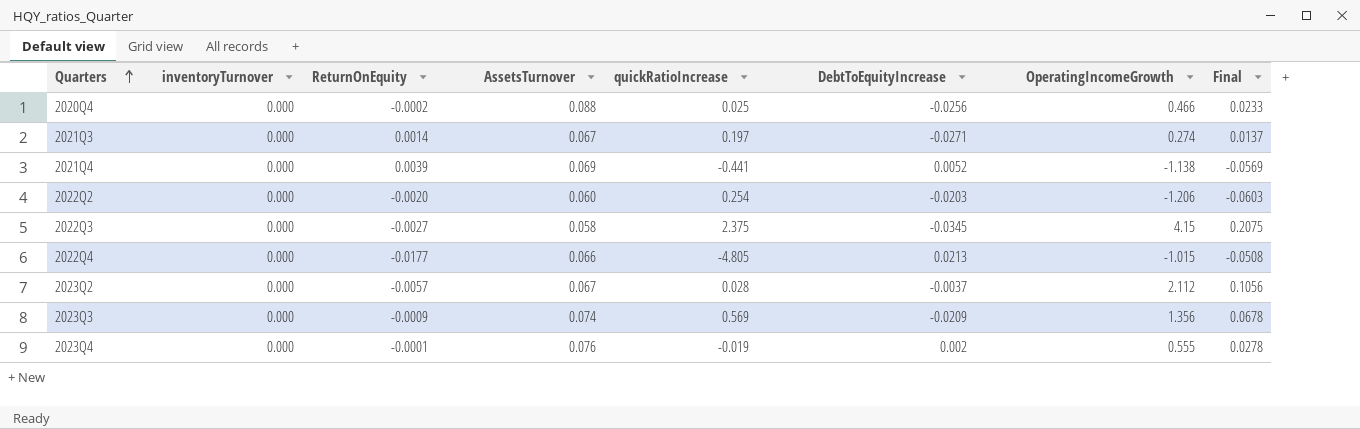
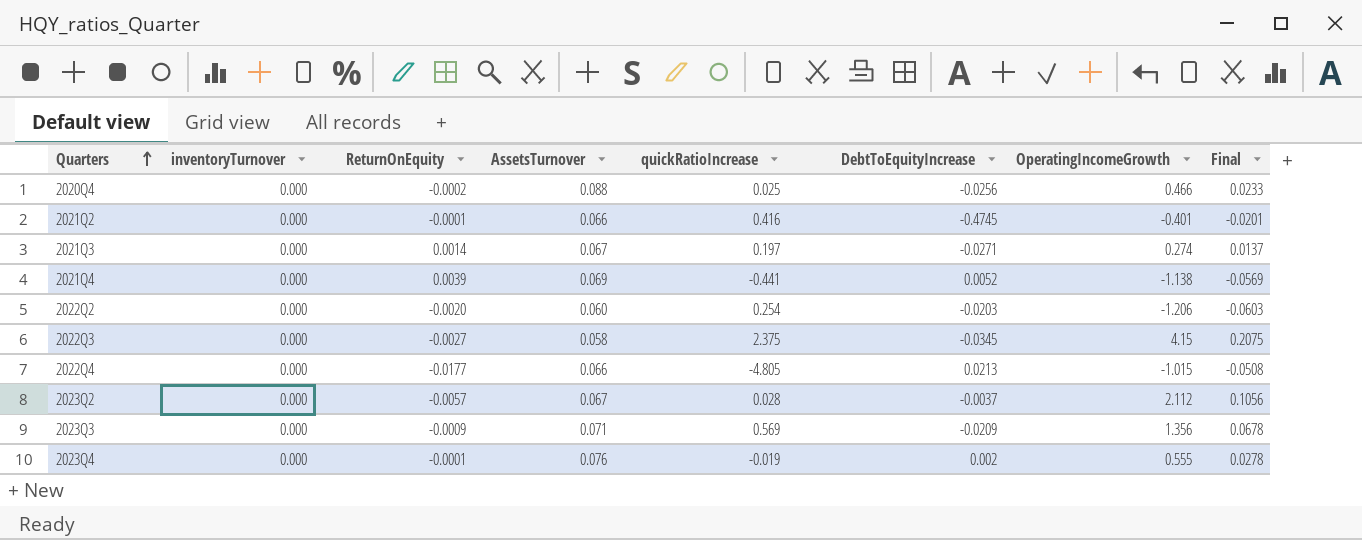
row 2021Q2: none -> 0.000 | -0.0001 | 0.066 | 0.416 | -0.4745 | -0.401 | -0.0201
2023Q3 | AssetsTurnover: 0.074 -> 0.071

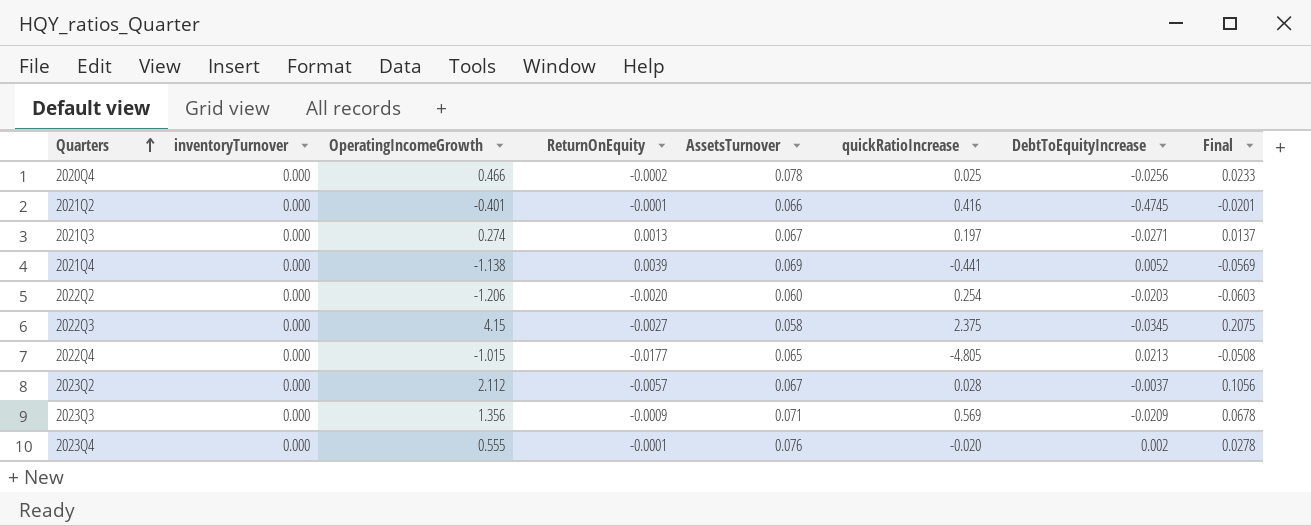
column OperatingIncomeGrowth | position: 7 -> 3
2020Q4 | AssetsTurnover: 0.088 -> 0.078
2021Q3 | ReturnOnEquity: 0.0014 -> 0.0013
2022Q4 | AssetsTurnover: 0.066 -> 0.065
2023Q4 | quickRatioIncrease: -0.019 -> -0.020

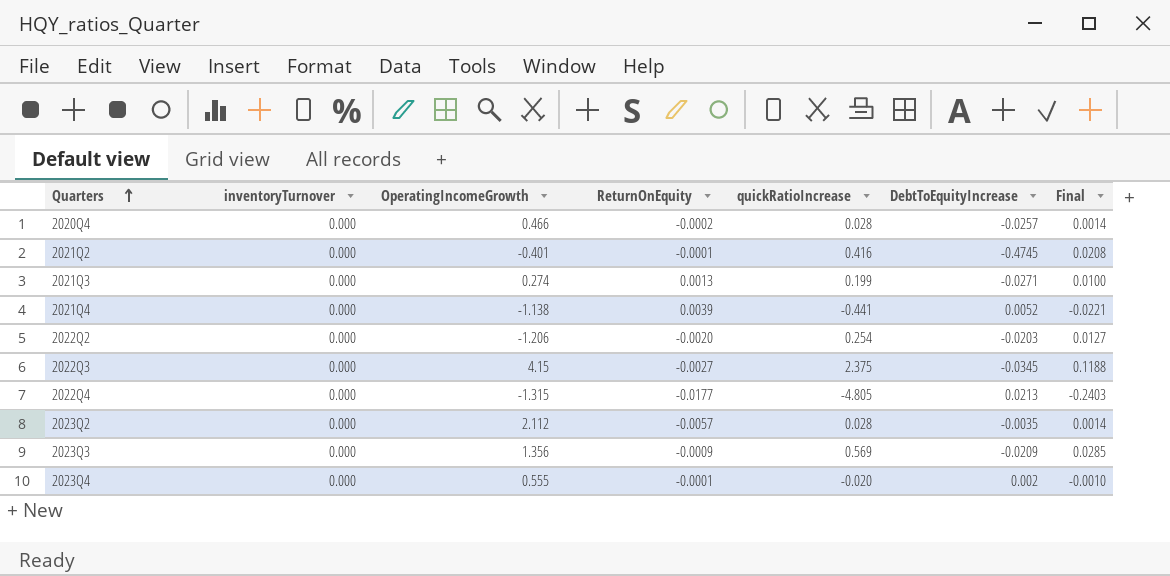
column AssetsTurnover | position: 5 -> none
column Final | formula: [OperatingIncomeGrowth] * 0.05 -> [quickRatioIncrease] * 0.05
2020Q4 | quickRatioIncrease: 0.025 -> 0.028
2020Q4 | DebtToEquityIncrease: -0.0256 -> -0.0257
2021Q3 | quickRatioIncrease: 0.197 -> 0.199
2022Q4 | OperatingIncomeGrowth: -1.015 -> -1.315
2023Q2 | DebtToEquityIncrease: -0.0037 -> -0.0035

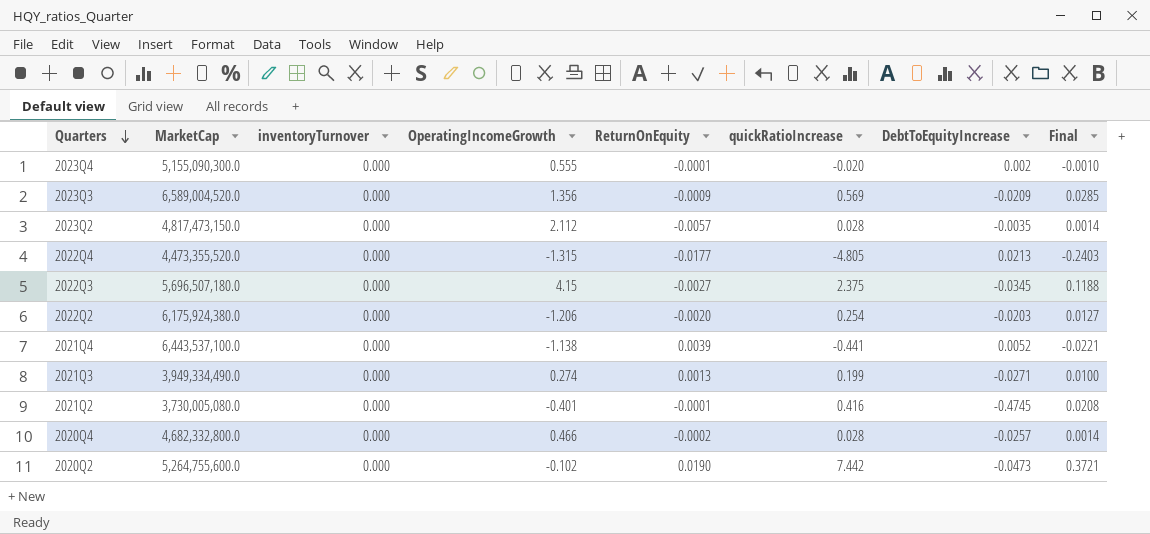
row order: Quarters ascending -> Quarters descending
column MarketCap | position: none -> 2
row 2020Q2: none -> 5,264,755,600.0 | 0.000 | -0.102 | 0.0190 | 7.442 | -0.0473 | 0.3721

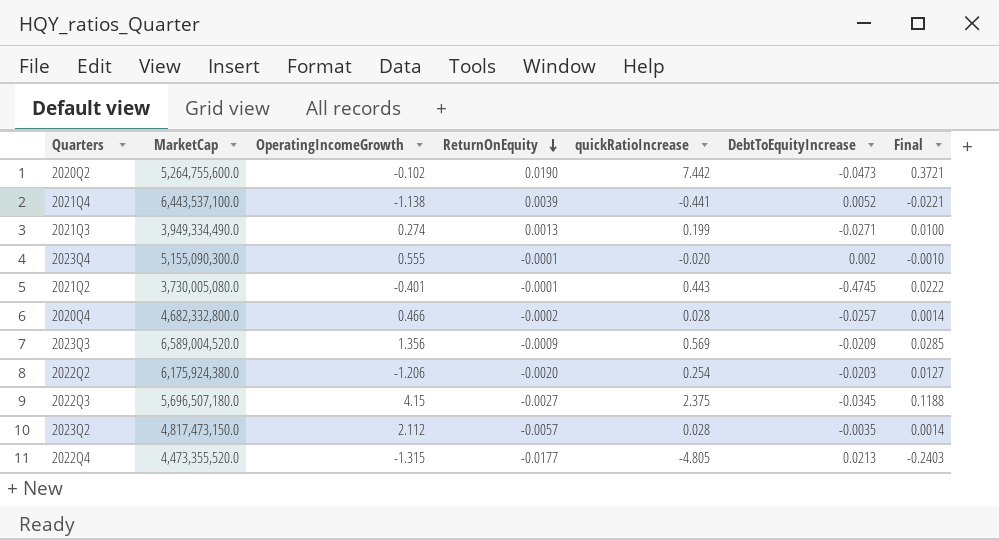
row order: Quarters descending -> ReturnOnEquity descending
column inventoryTurnover | position: 3 -> none
2021Q2 | quickRatioIncrease: 0.416 -> 0.443
2021Q2 | Final: 0.0208 -> 0.0222

